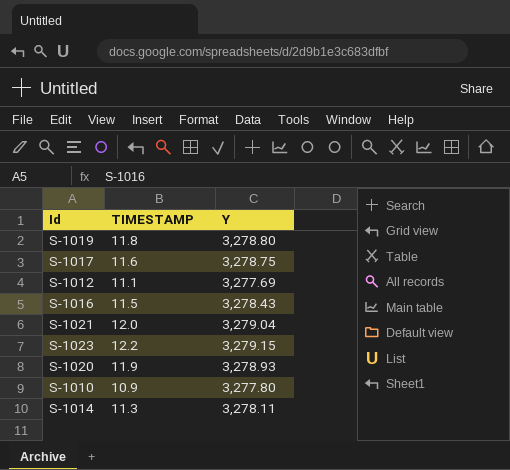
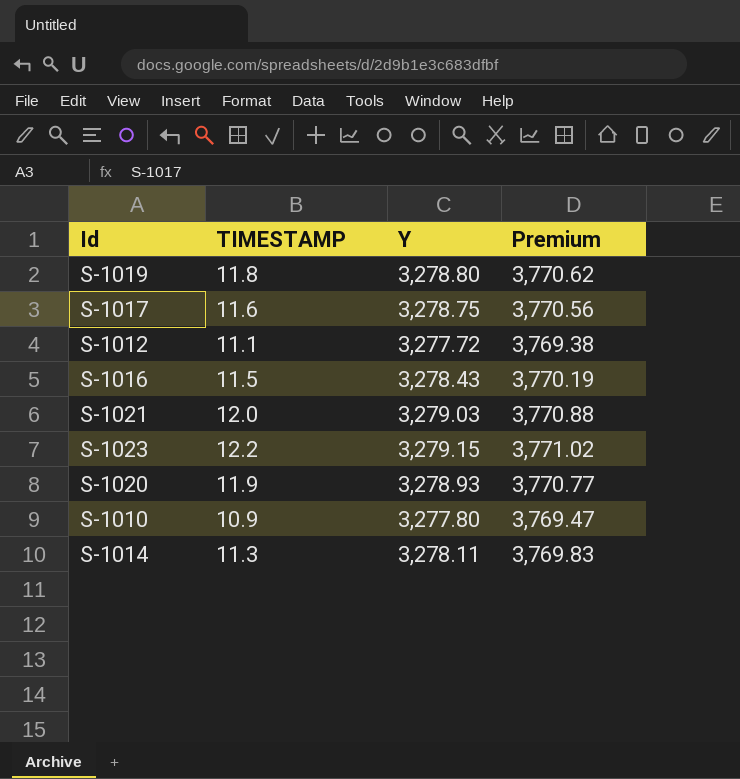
column Premium | formula: none -> [Y] * 1.15
S-1012 | Y: 3,277.69 -> 3,277.72
S-1021 | Y: 3,279.04 -> 3,279.03

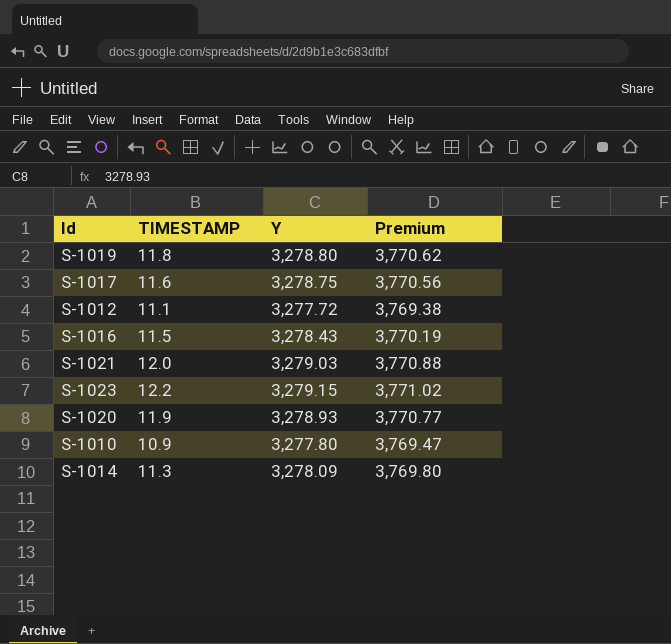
S-1014 | Y: 3,278.11 -> 3,278.09
S-1014 | Premium: 3,769.83 -> 3,769.80

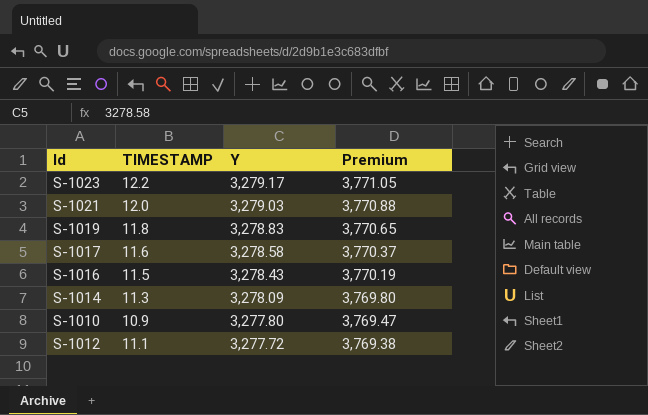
row order: none -> Y descending
row S-1020: 11.9 | 3,278.93 | 3,770.77 -> none
S-1023 | Y: 3,279.15 -> 3,279.17
S-1023 | Premium: 3,771.02 -> 3,771.05
S-1019 | Y: 3,278.80 -> 3,278.83
S-1019 | Premium: 3,770.62 -> 3,770.65
S-1017 | Y: 3,278.75 -> 3,278.58
S-1017 | Premium: 3,770.56 -> 3,770.37

